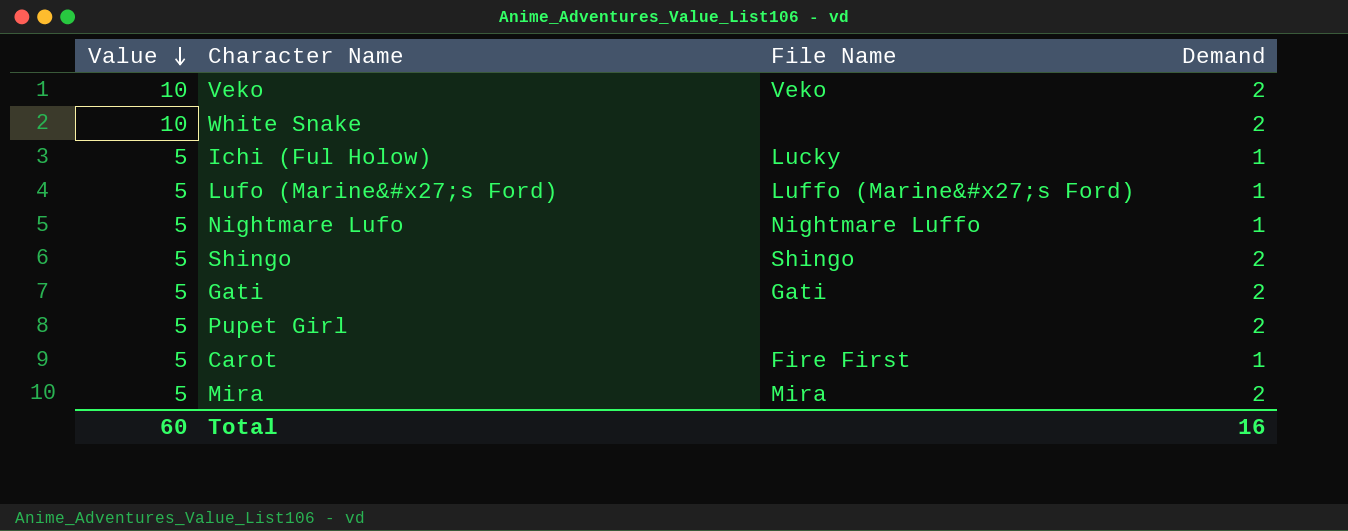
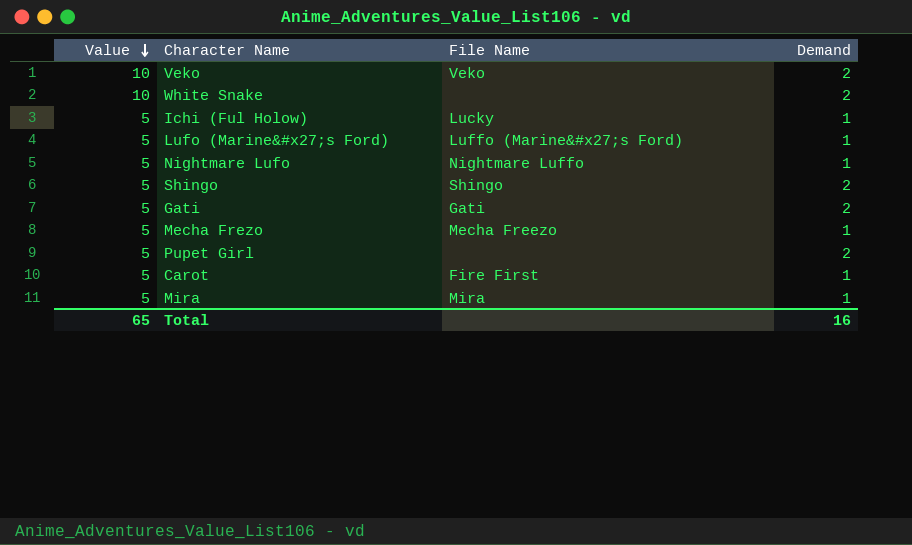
row Mecha Frezo: none -> 5 | Mecha Freezo | 1
Mira | Demand: 2 -> 1
Total | Value: 60 -> 65

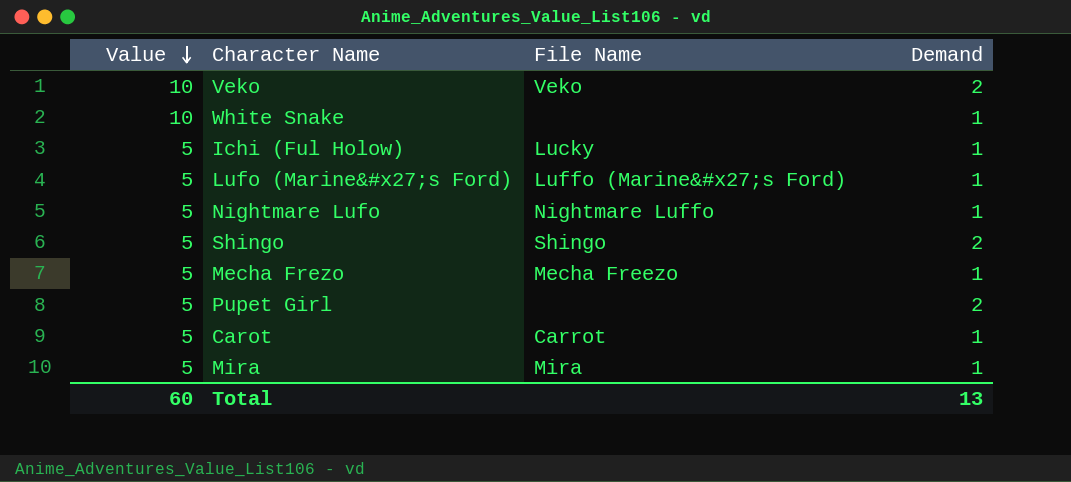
row Gati: 5 | Gati | 2 -> none
White Snake | Demand: 2 -> 1
Carot | File Name: Fire First -> Carrot
Total | Value: 65 -> 60
Total | Demand: 16 -> 13

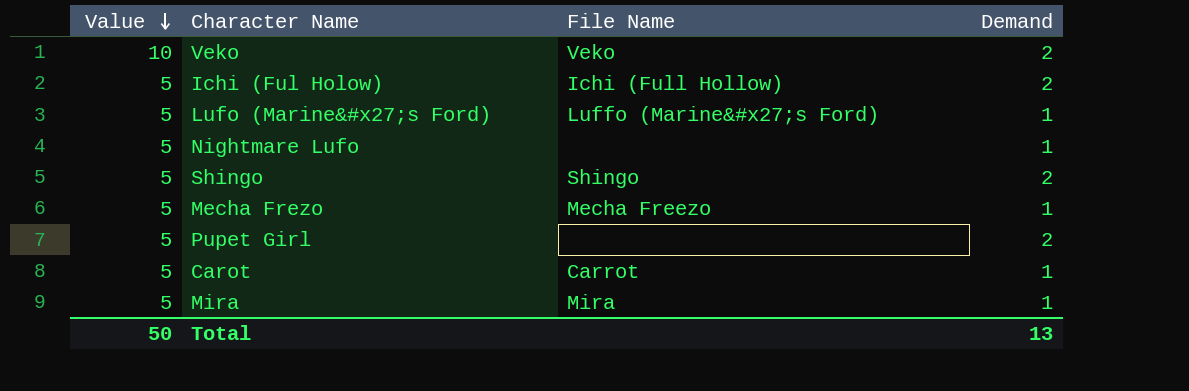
row White Snake: 10 | none | 1 -> none
Ichi (Ful Holow) | File Name: Lucky -> Ichi (Full Hollow)
Ichi (Ful Holow) | Demand: 1 -> 2
Nightmare Lufo | File Name: Nightmare Luffo -> none
Total | Value: 60 -> 50

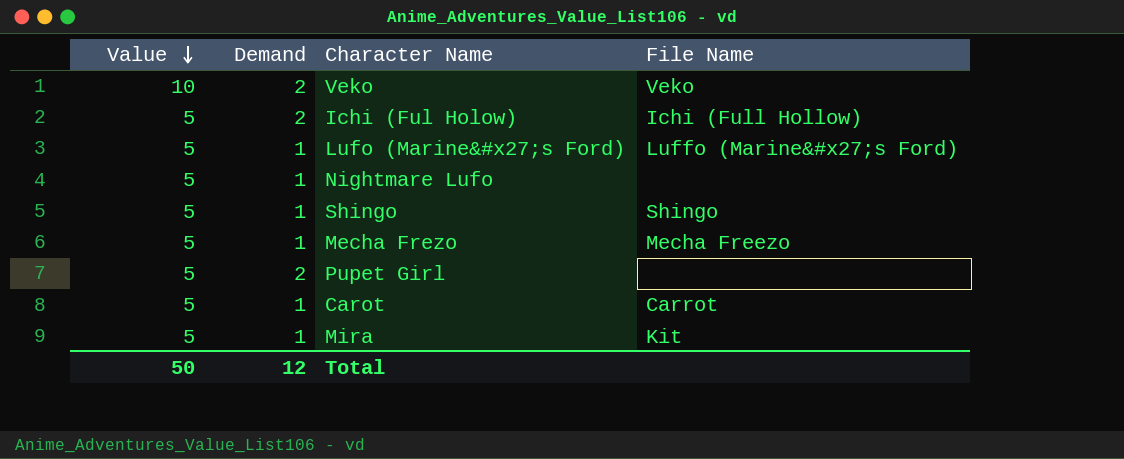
column Demand | position: 4 -> 2
Shingo | Demand: 2 -> 1
Mira | File Name: Mira -> Kit
Total | Demand: 13 -> 12

